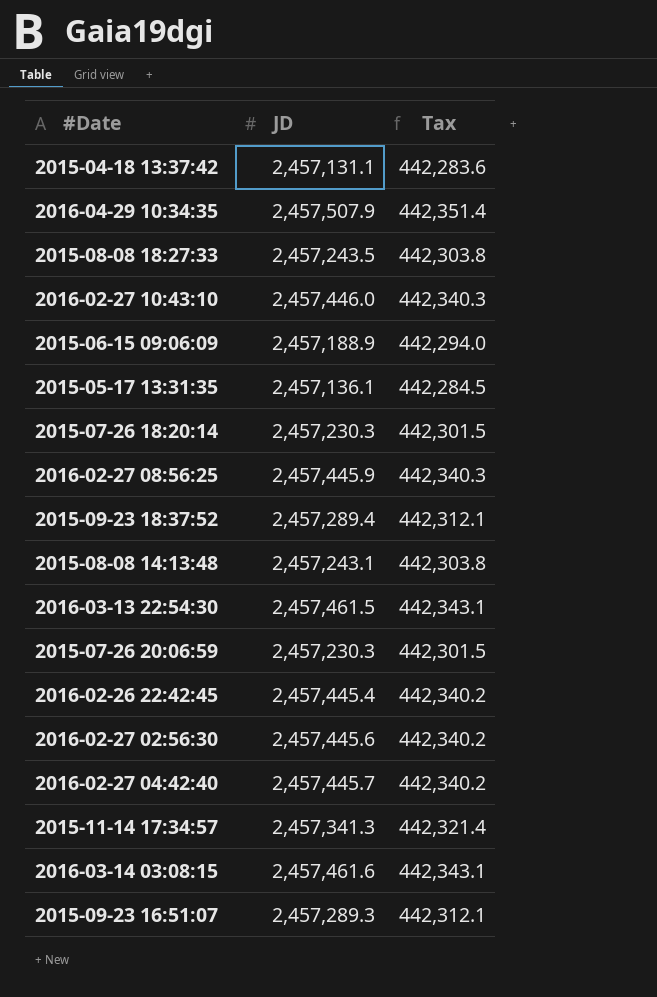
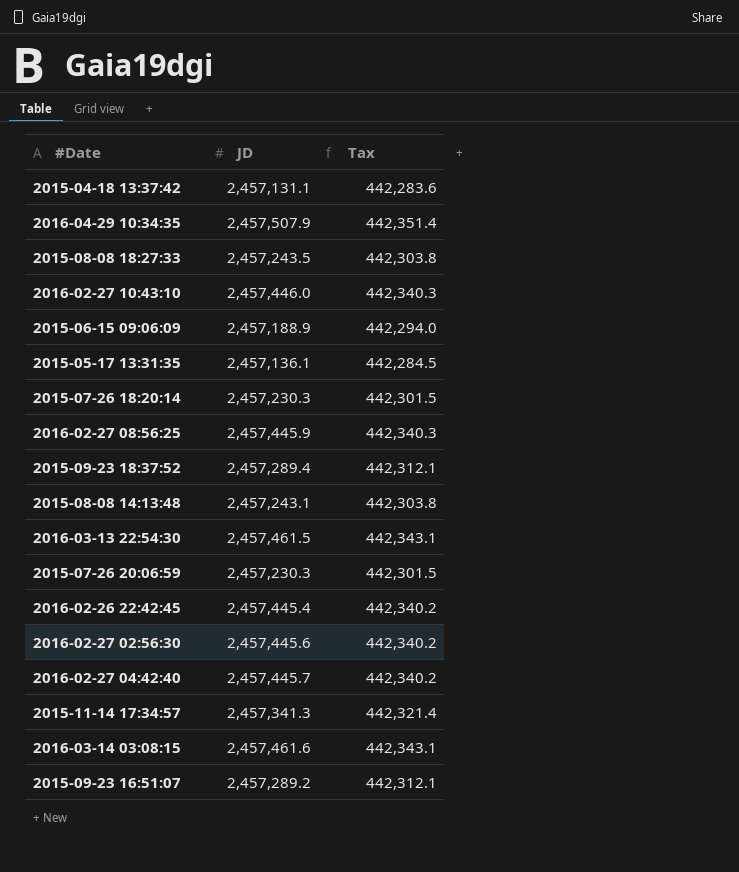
2015-09-23 16:51:07 | JD: 2,457,289.3 -> 2,457,289.2

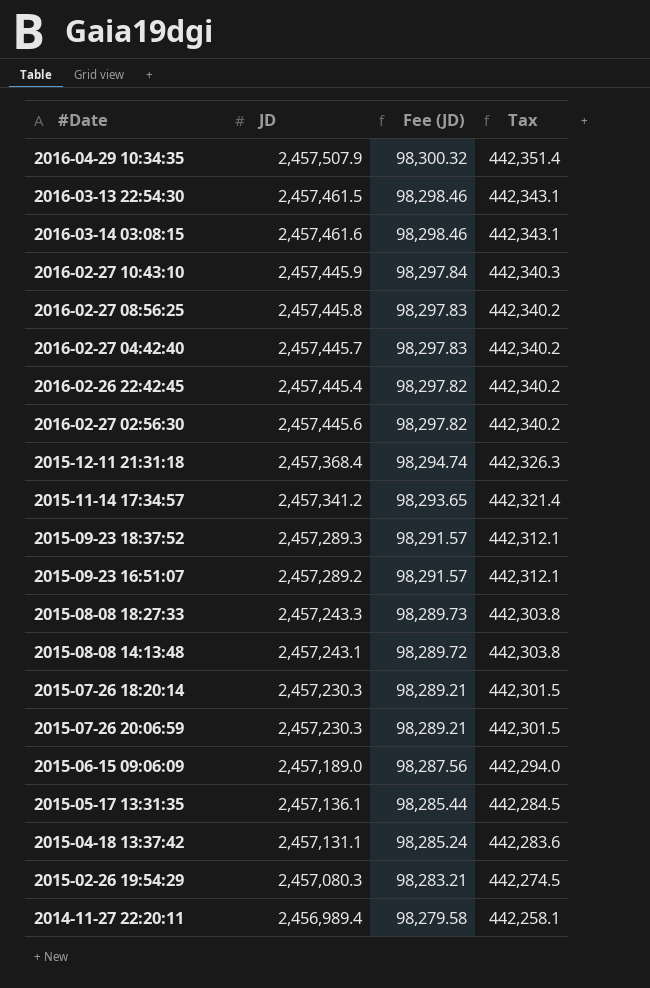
row order: none -> Fee (JD) descending
column Fee (JD) | formula: none -> [JD] * 0.04
2016-02-27 10:43:10 | JD: 2,457,446.0 -> 2,457,445.9
2016-02-27 08:56:25 | JD: 2,457,445.9 -> 2,457,445.8
2016-02-27 08:56:25 | Tax: 442,340.3 -> 442,340.2
row 2015-12-11 21:31:18: none -> 2,457,368.4 | 98,294.74 | 442,326.3
2015-11-14 17:34:57 | JD: 2,457,341.3 -> 2,457,341.2
2015-09-23 18:37:52 | JD: 2,457,289.4 -> 2,457,289.3
2015-08-08 18:27:33 | JD: 2,457,243.5 -> 2,457,243.3
2015-06-15 09:06:09 | JD: 2,457,188.9 -> 2,457,189.0
row 2015-02-26 19:54:29: none -> 2,457,080.3 | 98,283.21 | 442,274.5
row 2014-11-27 22:20:11: none -> 2,456,989.4 | 98,279.58 | 442,258.1

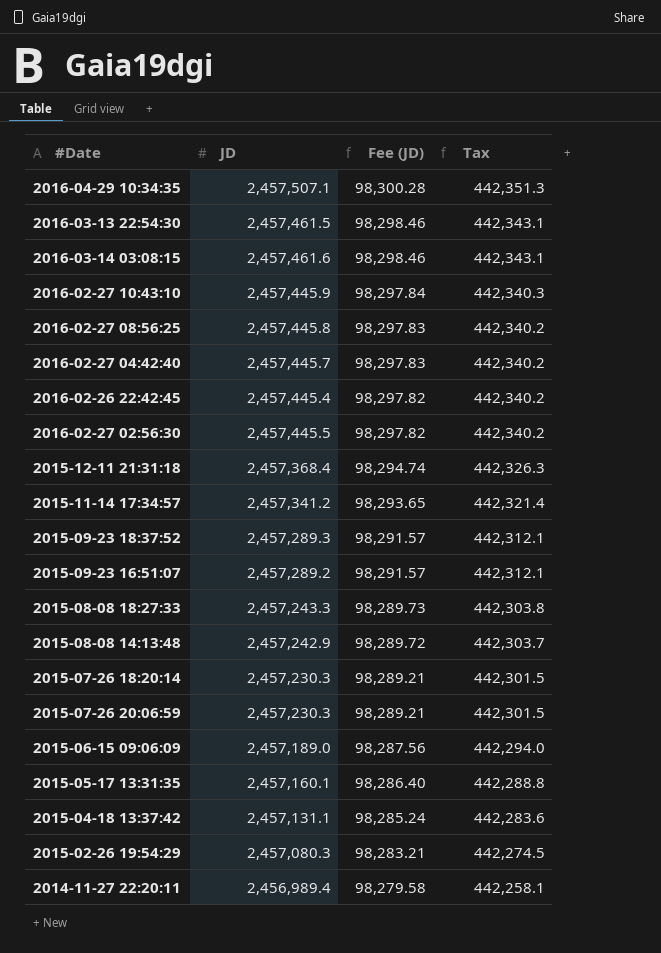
2016-04-29 10:34:35 | JD: 2,457,507.9 -> 2,457,507.1
2016-04-29 10:34:35 | Fee (JD): 98,300.32 -> 98,300.28
2016-04-29 10:34:35 | Tax: 442,351.4 -> 442,351.3
2016-02-27 02:56:30 | JD: 2,457,445.6 -> 2,457,445.5
2015-08-08 14:13:48 | JD: 2,457,243.1 -> 2,457,242.9
2015-08-08 14:13:48 | Tax: 442,303.8 -> 442,303.7
2015-05-17 13:31:35 | JD: 2,457,136.1 -> 2,457,160.1
2015-05-17 13:31:35 | Fee (JD): 98,285.44 -> 98,286.40
2015-05-17 13:31:35 | Tax: 442,284.5 -> 442,288.8

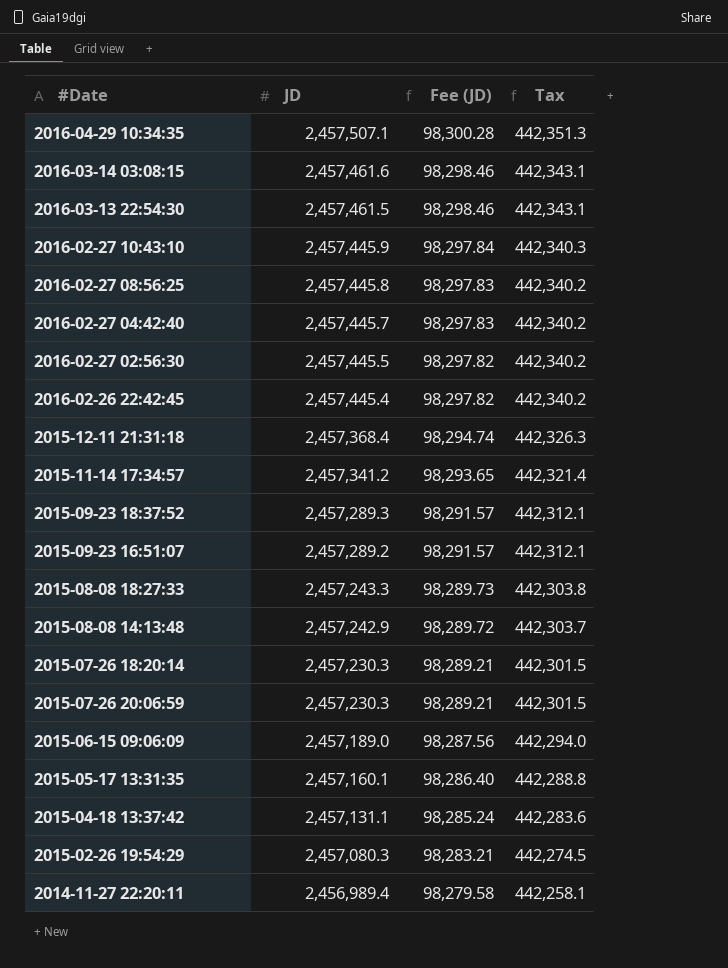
row order: Fee (JD) descending -> JD descending

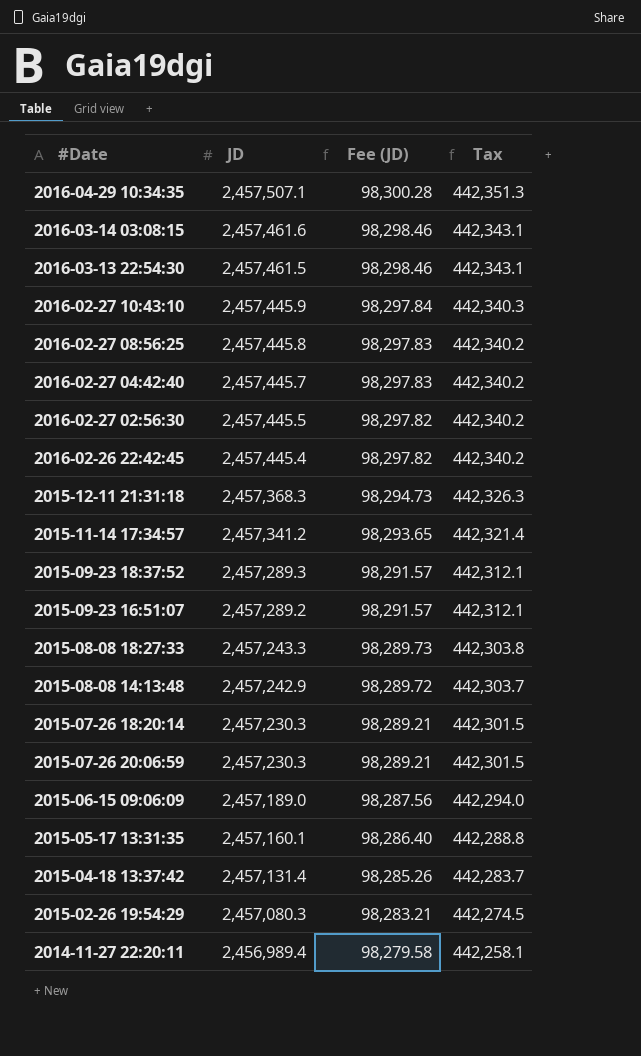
2015-12-11 21:31:18 | JD: 2,457,368.4 -> 2,457,368.3
2015-12-11 21:31:18 | Fee (JD): 98,294.74 -> 98,294.73
2015-04-18 13:37:42 | JD: 2,457,131.1 -> 2,457,131.4
2015-04-18 13:37:42 | Fee (JD): 98,285.24 -> 98,285.26
2015-04-18 13:37:42 | Tax: 442,283.6 -> 442,283.7

